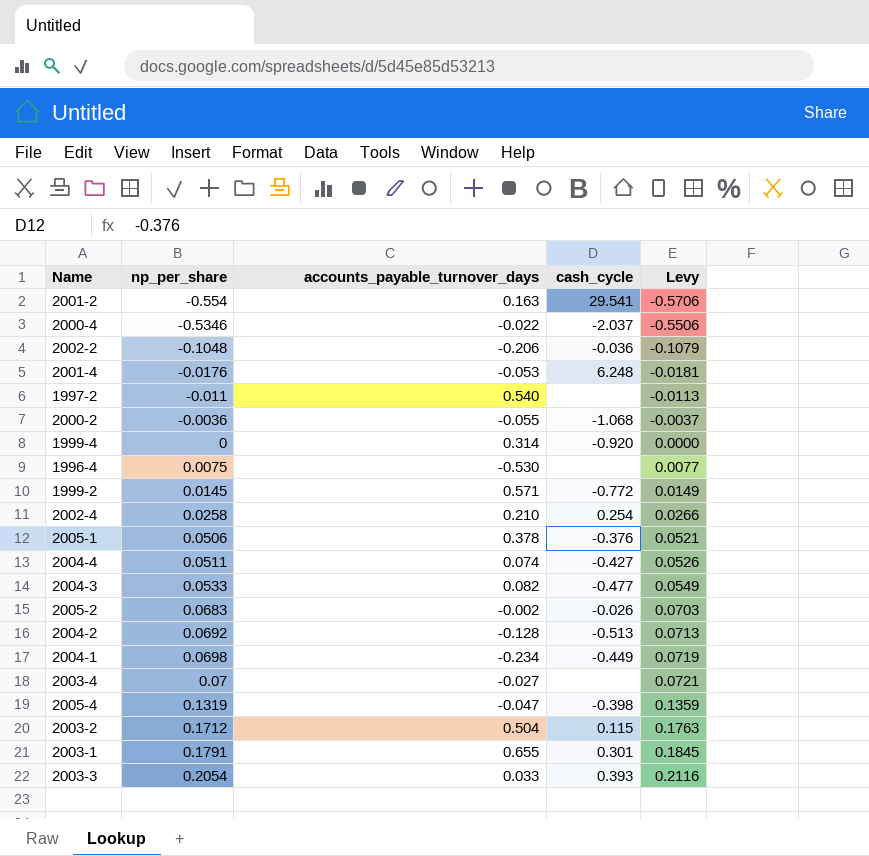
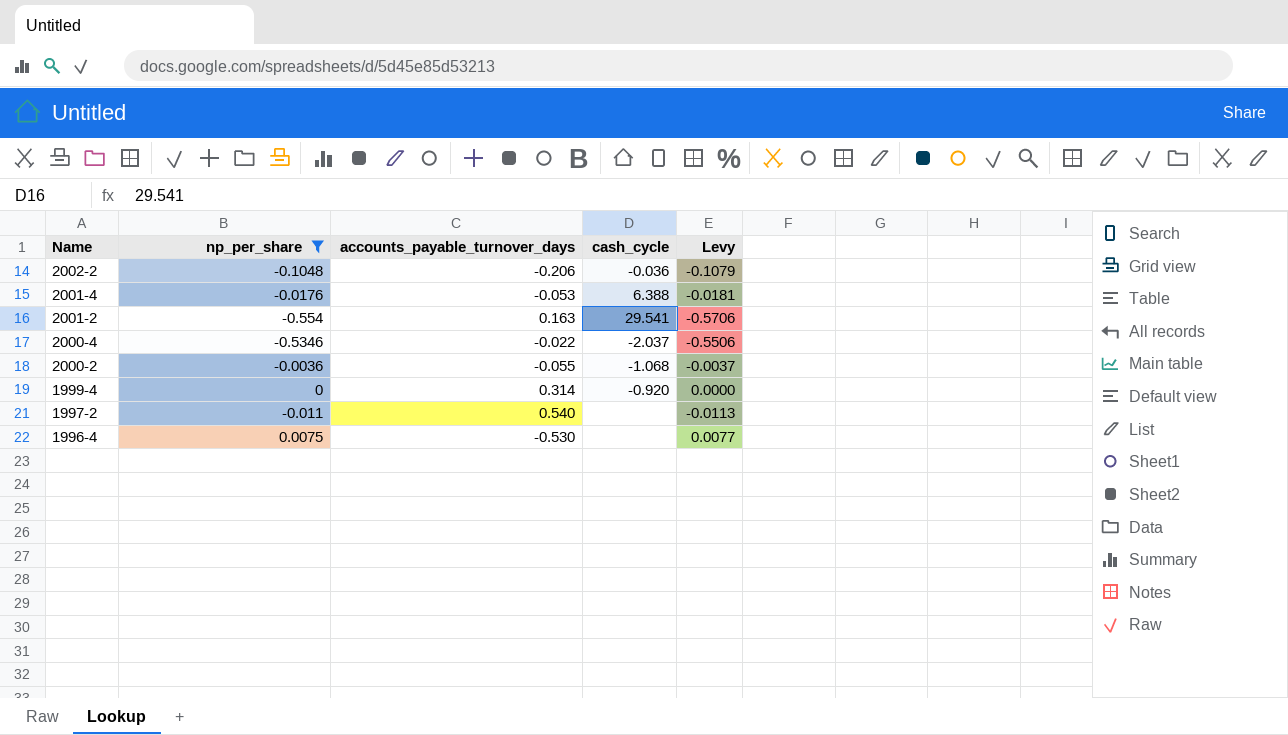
filter: none -> np_per_share <= 0.0075
row order: np_per_share ascending -> Name descending
2001-4 | cash_cycle: 6.248 -> 6.388

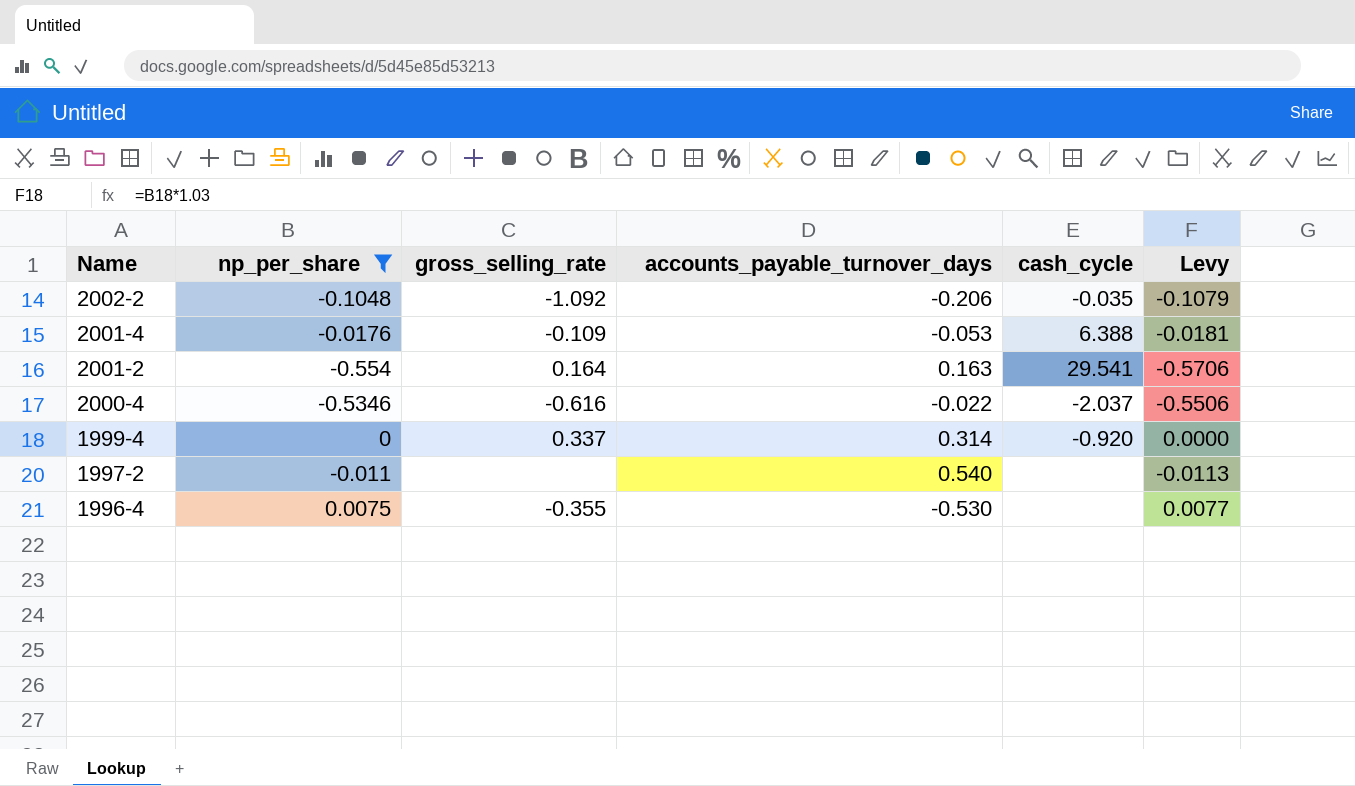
column gross_selling_rate | position: none -> 3
row 2000-2: -0.0036 | -0.055 | -1.068 | -0.0037 -> none
2002-2 | cash_cycle: -0.036 -> -0.035

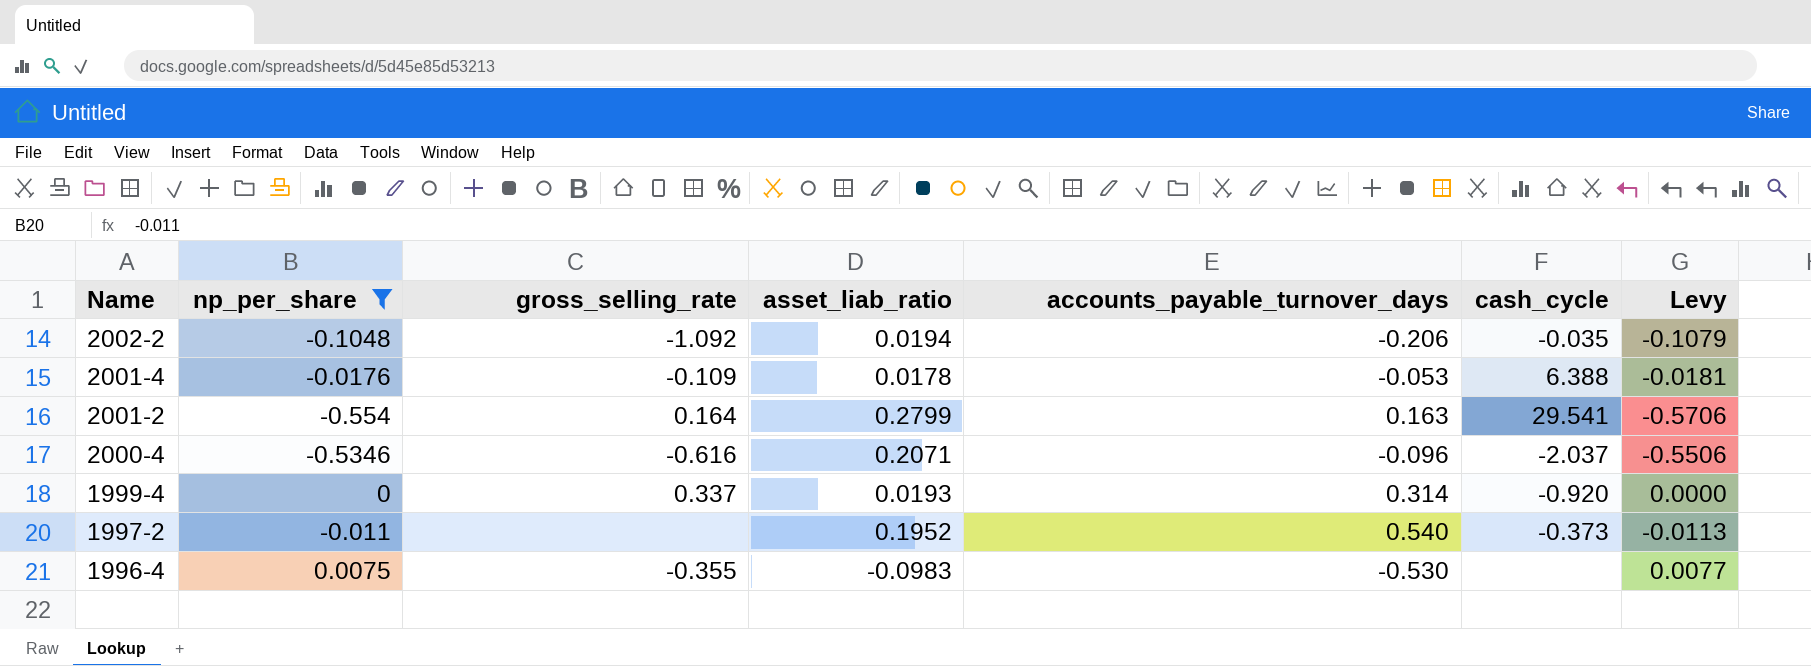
column asset_liab_ratio | position: none -> 4
2000-4 | accounts_payable_turnover_days: -0.022 -> -0.096
1997-2 | cash_cycle: none -> -0.373

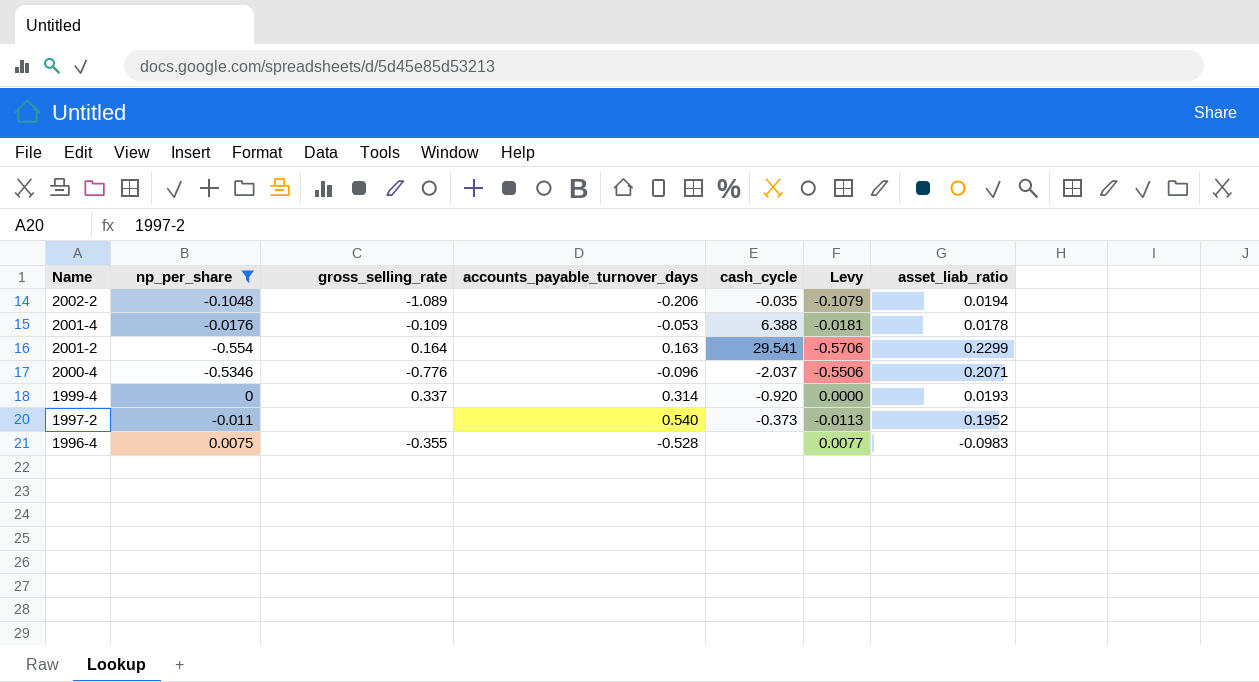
column asset_liab_ratio | position: 4 -> 7
2002-2 | gross_selling_rate: -1.092 -> -1.089
2001-2 | asset_liab_ratio: 0.2799 -> 0.2299
2000-4 | gross_selling_rate: -0.616 -> -0.776
1996-4 | accounts_payable_turnover_days: -0.530 -> -0.528

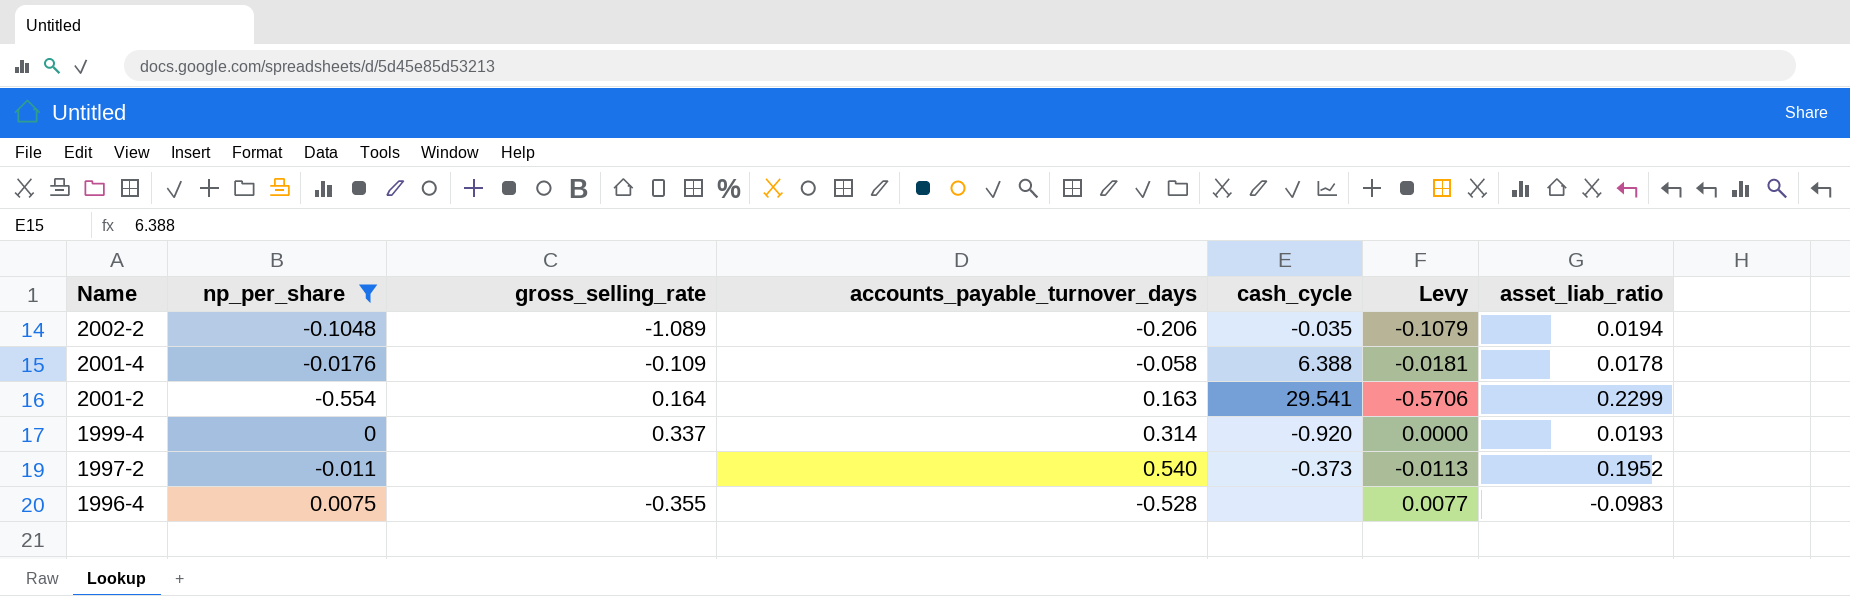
row 2000-4: -0.5346 | -0.776 | -0.096 | -2.037 | -0.5506 | 0.2071 -> none
2001-4 | accounts_payable_turnover_days: -0.053 -> -0.058

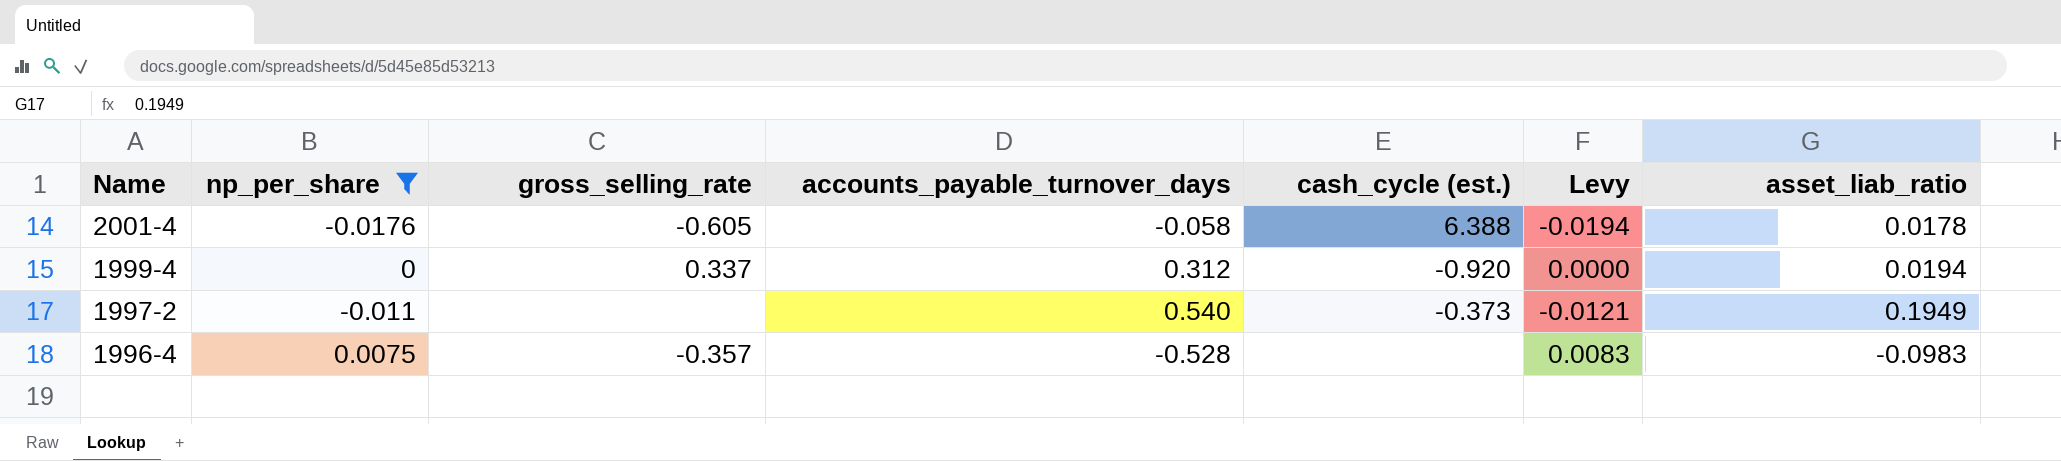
column name: cash_cycle -> cash_cycle (est.)
column Levy | formula: [np_per_share] * 1.03 -> [np_per_share] * 1.1
row 2002-2: -0.1048 | -1.089 | -0.206 | -0.035 | -0.1079 | 0.0194 -> none
row 2001-2: -0.554 | 0.164 | 0.163 | 29.541 | -0.5706 | 0.2299 -> none
2001-4 | gross_selling_rate: -0.109 -> -0.605
1999-4 | accounts_payable_turnover_days: 0.314 -> 0.312
1999-4 | asset_liab_ratio: 0.0193 -> 0.0194
1997-2 | asset_liab_ratio: 0.1952 -> 0.1949
1996-4 | gross_selling_rate: -0.355 -> -0.357

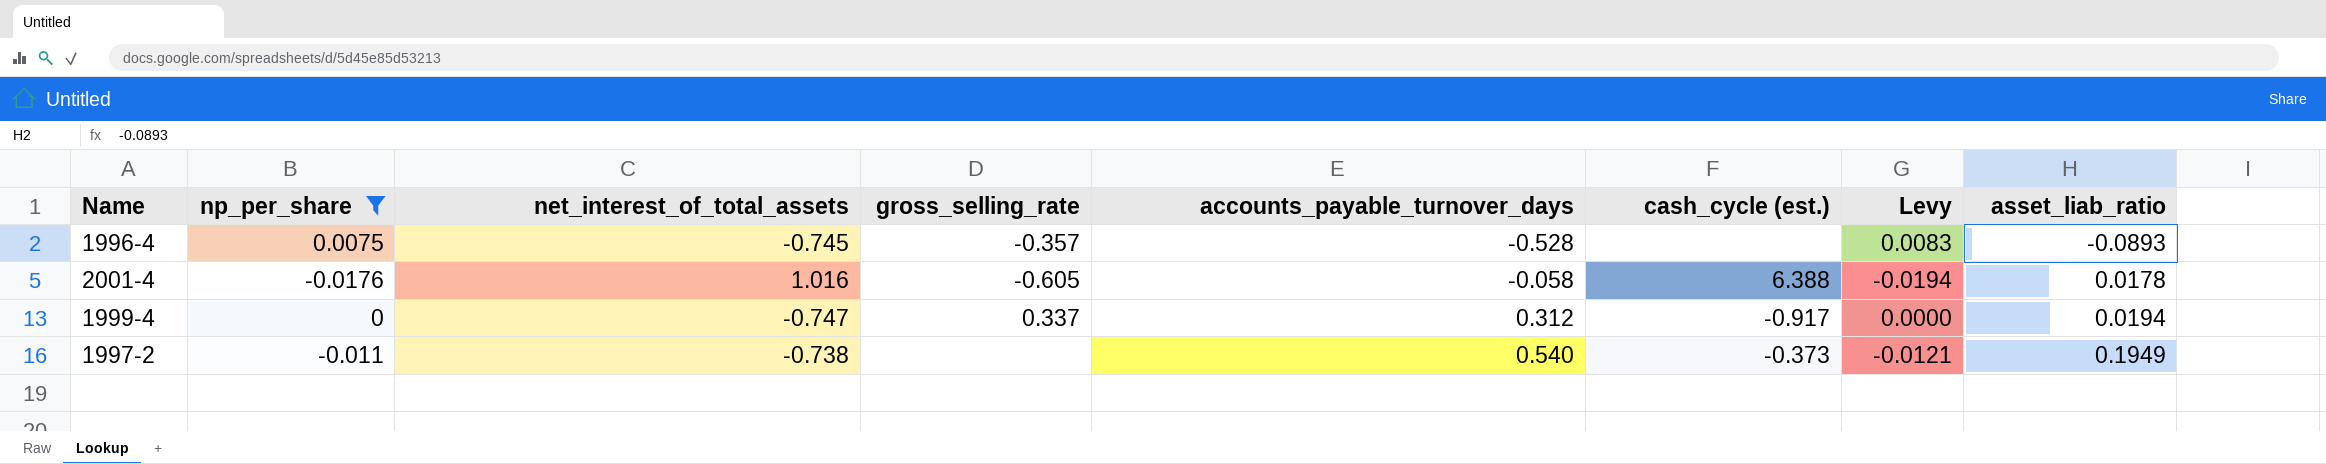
row order: Name descending -> accounts_payable_turnover_days ascending
column net_interest_of_total_assets | position: none -> 3
1996-4 | asset_liab_ratio: -0.0983 -> -0.0893
1999-4 | cash_cycle (est.): -0.920 -> -0.917

